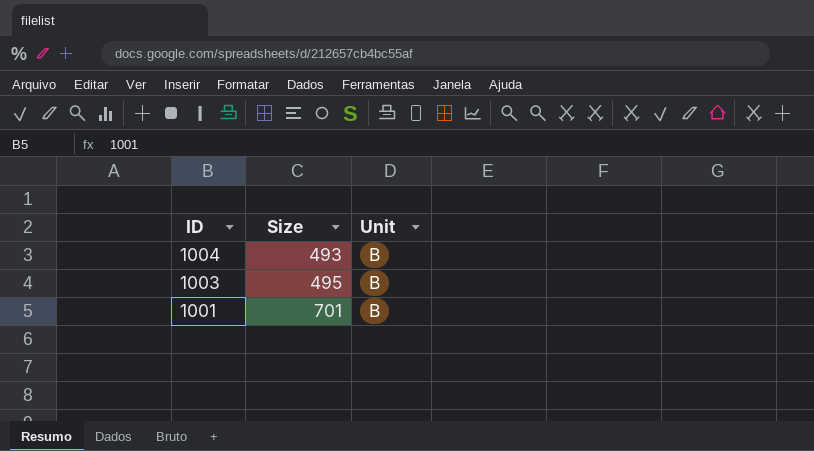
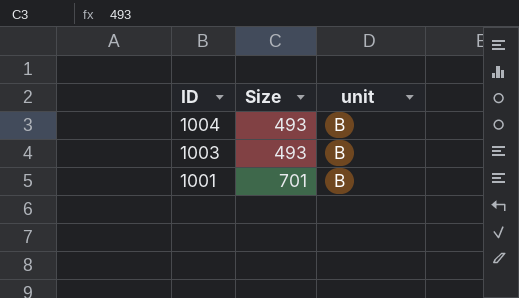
column name: Unit -> unit
1003 | Size: 495 -> 493

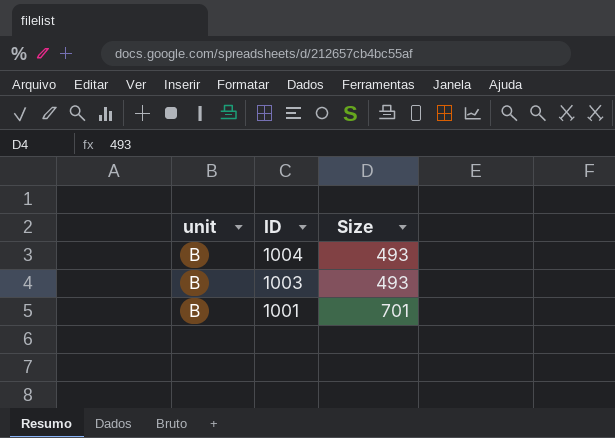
column unit | position: 3 -> 1

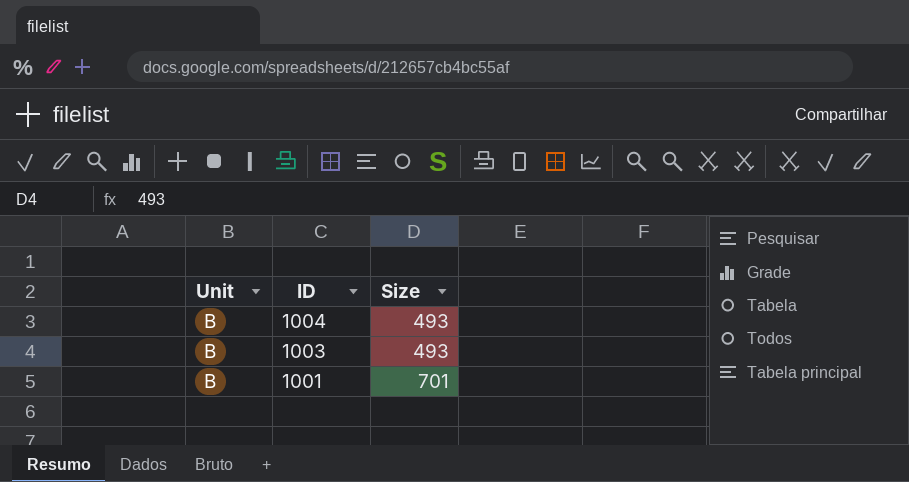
column name: unit -> Unit

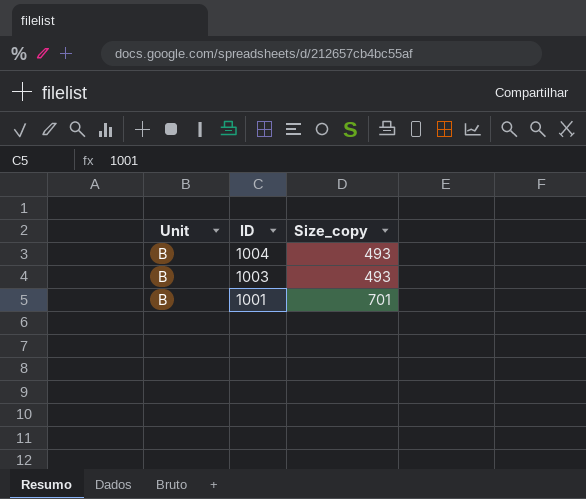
column name: Size -> Size_copy

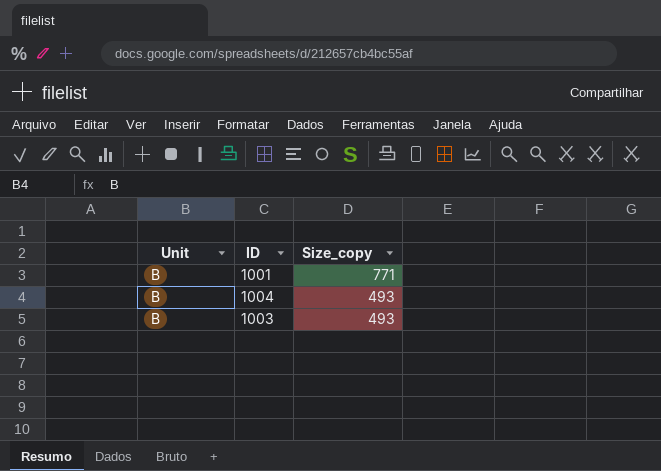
row order: ID descending -> Size_copy descending
1001 | Size_copy: 701 -> 771

